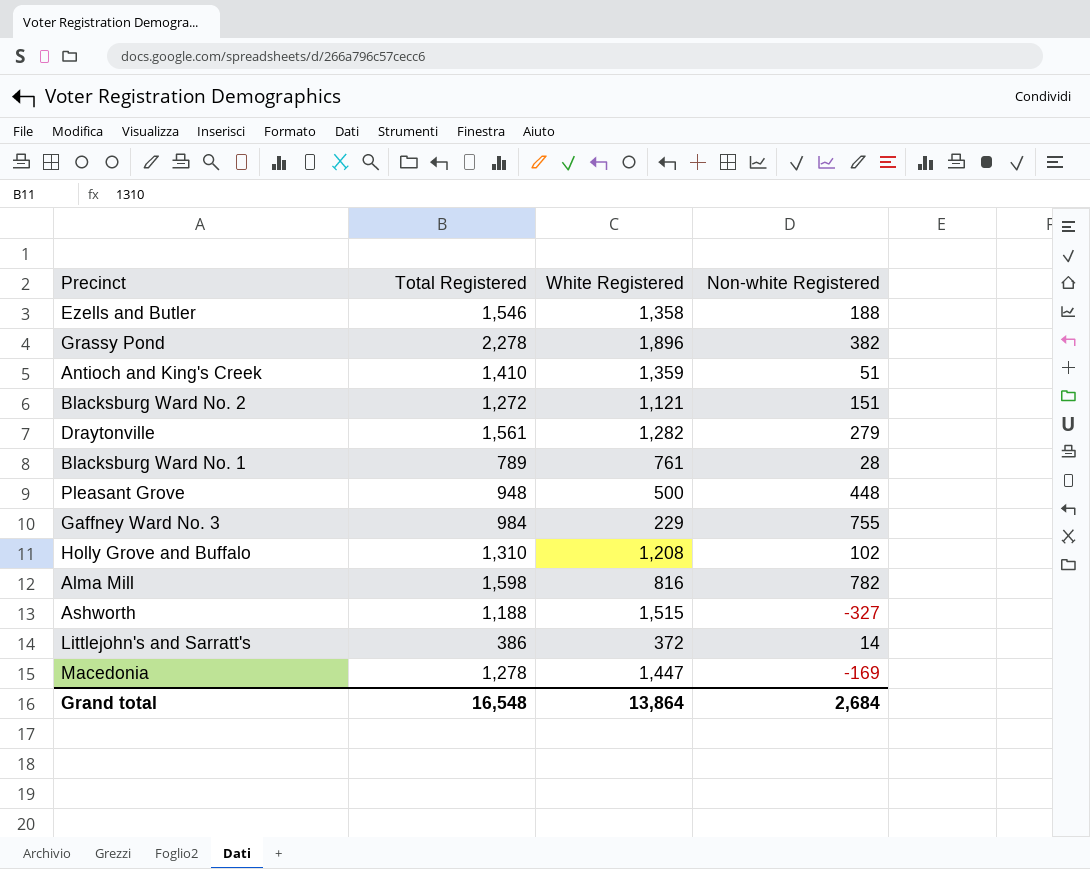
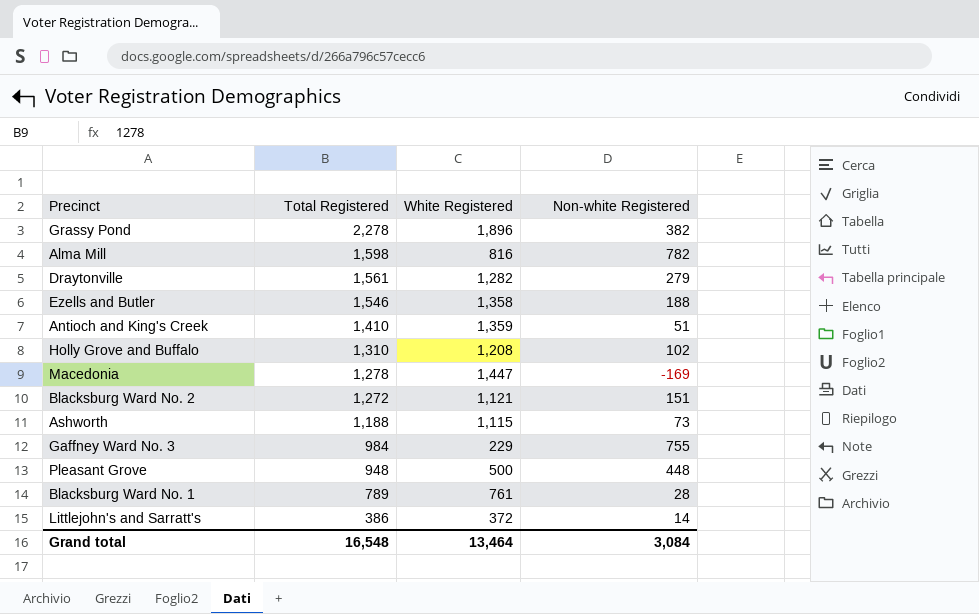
row order: none -> Total Registered descending
Ashworth | White Registered: 1,515 -> 1,115
Ashworth | Non-white Registered: -327 -> 73
Grand total | White Registered: 13,864 -> 13,464
Grand total | Non-white Registered: 2,684 -> 3,084

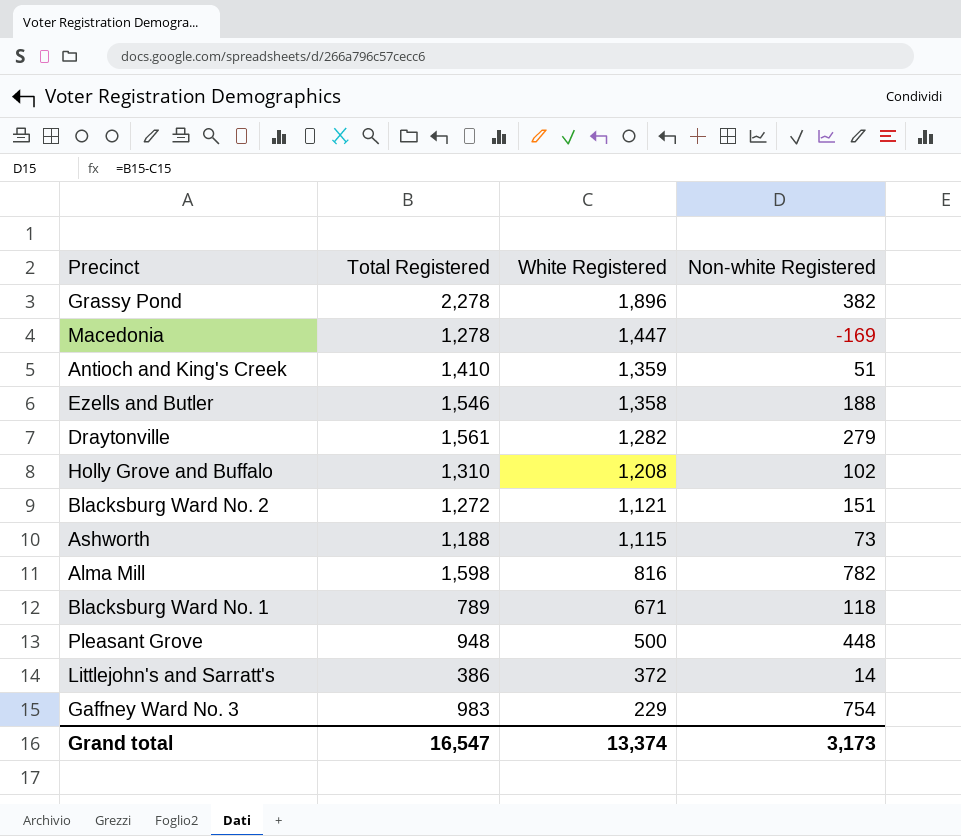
row order: Total Registered descending -> White Registered descending
Blacksburg Ward No. 1 | White Registered: 761 -> 671
Blacksburg Ward No. 1 | Non-white Registered: 28 -> 118
Gaffney Ward No. 3 | Total Registered: 984 -> 983
Gaffney Ward No. 3 | Non-white Registered: 755 -> 754
Grand total | Total Registered: 16,548 -> 16,547
Grand total | White Registered: 13,464 -> 13,374
Grand total | Non-white Registered: 3,084 -> 3,173

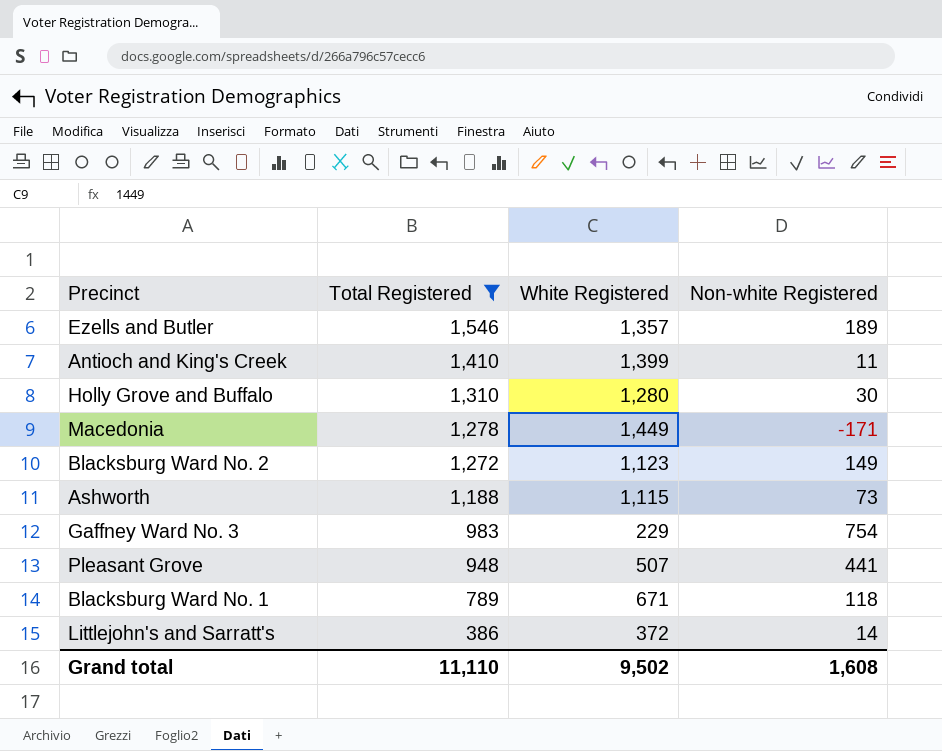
filter: none -> Total Registered <= 1,546
row order: White Registered descending -> Total Registered descending
Ezells and Butler | White Registered: 1,358 -> 1,357
Ezells and Butler | Non-white Registered: 188 -> 189
Antioch and King's Creek | White Registered: 1,359 -> 1,399
Antioch and King's Creek | Non-white Registered: 51 -> 11
Holly Grove and Buffalo | White Registered: 1,208 -> 1,280
Holly Grove and Buffalo | Non-white Registered: 102 -> 30
Macedonia | White Registered: 1,447 -> 1,449
Macedonia | Non-white Registered: -169 -> -171
Blacksburg Ward No. 2 | White Registered: 1,121 -> 1,123
Blacksburg Ward No. 2 | Non-white Registered: 151 -> 149
Pleasant Grove | White Registered: 500 -> 507
Pleasant Grove | Non-white Registered: 448 -> 441
Grand total | Total Registered: 16,547 -> 11,110
Grand total | White Registered: 13,374 -> 9,502
Grand total | Non-white Registered: 3,173 -> 1,608

